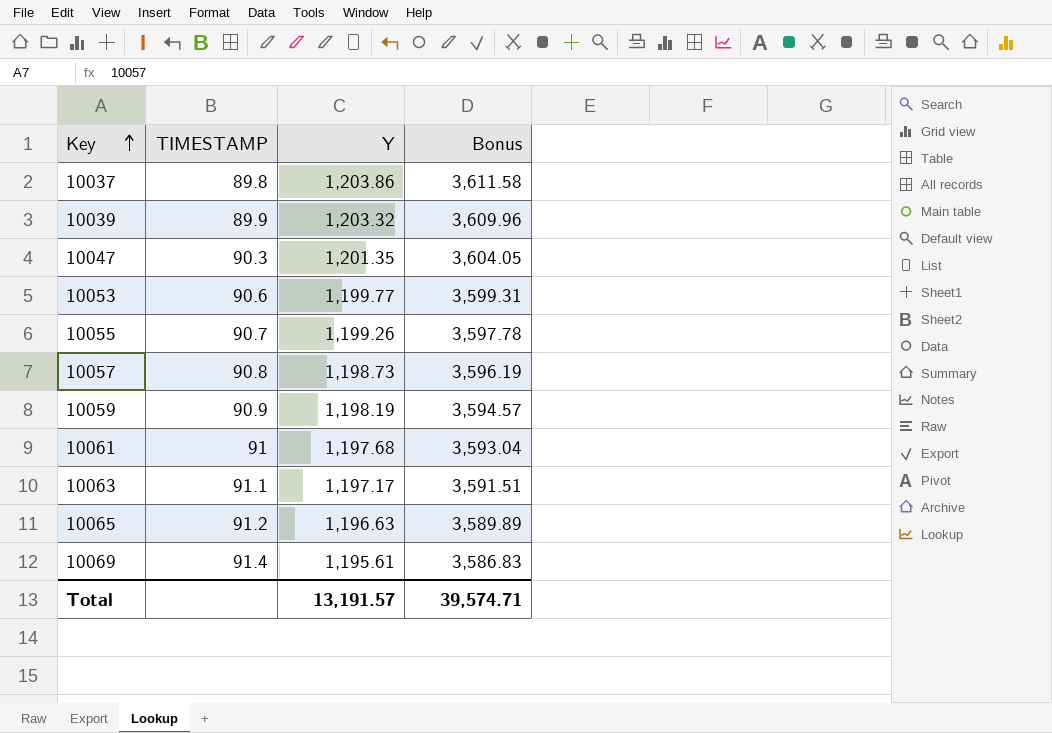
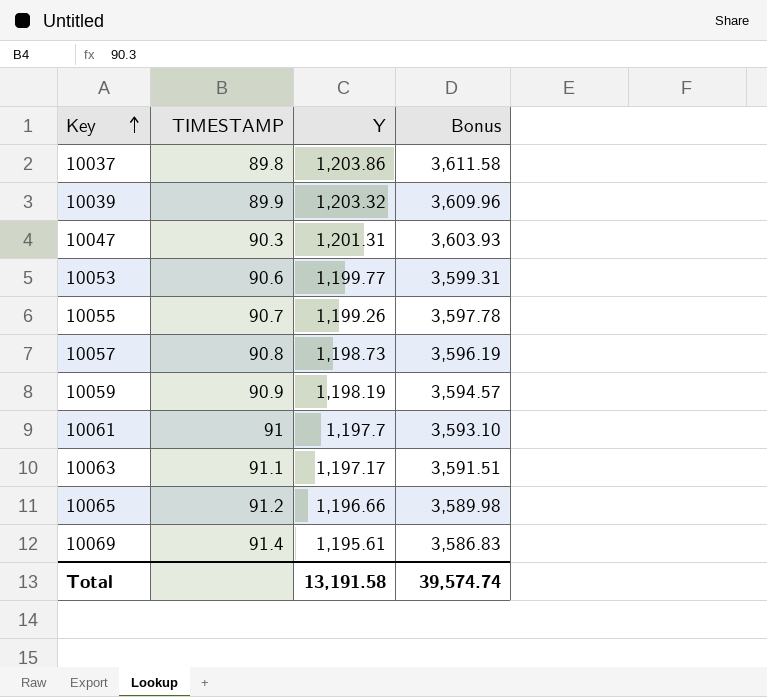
10047 | Y: 1,201.35 -> 1,201.31
10047 | Bonus: 3,604.05 -> 3,603.93
10061 | Y: 1,197.68 -> 1,197.7
10061 | Bonus: 3,593.04 -> 3,593.10
10065 | Y: 1,196.63 -> 1,196.66
10065 | Bonus: 3,589.89 -> 3,589.98
Total | Y: 13,191.57 -> 13,191.58
Total | Bonus: 39,574.71 -> 39,574.74

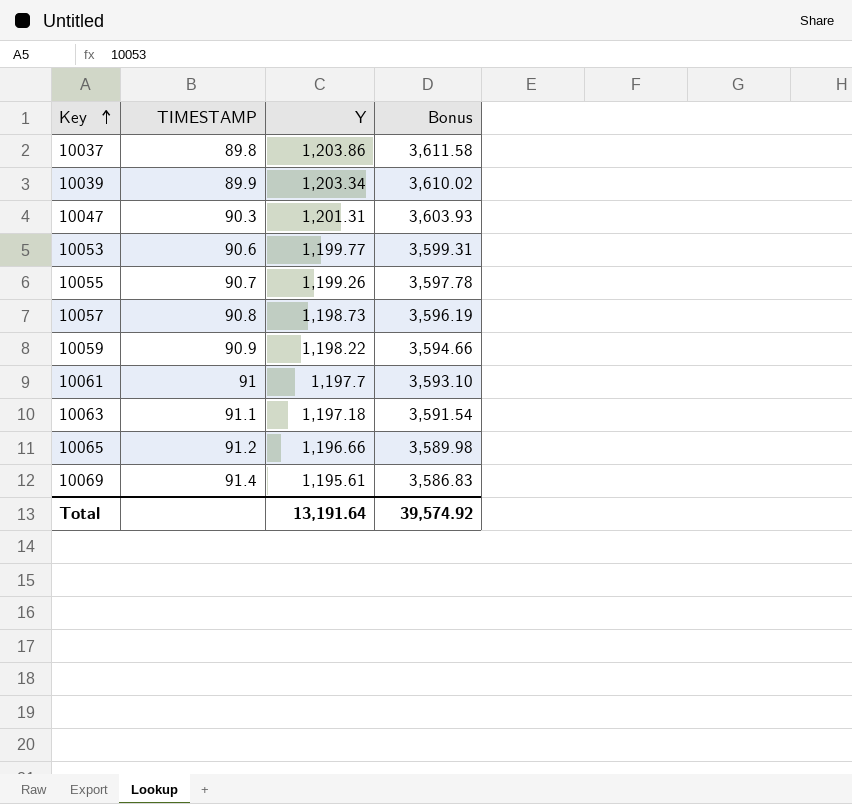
10039 | Y: 1,203.32 -> 1,203.34
10039 | Bonus: 3,609.96 -> 3,610.02
10059 | Y: 1,198.19 -> 1,198.22
10059 | Bonus: 3,594.57 -> 3,594.66
10063 | Y: 1,197.17 -> 1,197.18
10063 | Bonus: 3,591.51 -> 3,591.54
Total | Y: 13,191.58 -> 13,191.64
Total | Bonus: 39,574.74 -> 39,574.92

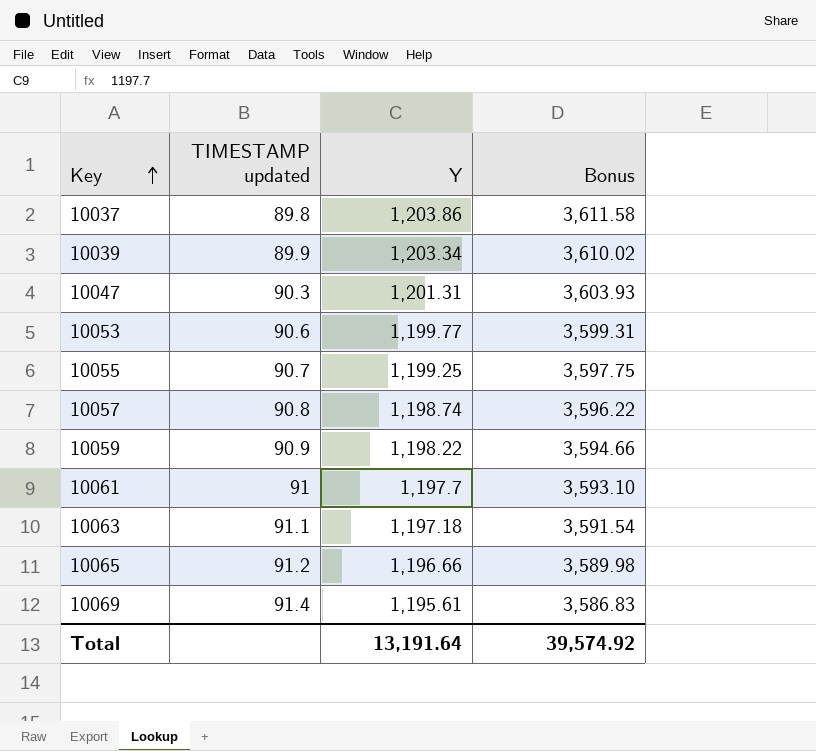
column name: TIMESTAMP -> TIMESTAMP updated
10055 | Y: 1,199.26 -> 1,199.25
10055 | Bonus: 3,597.78 -> 3,597.75
10057 | Y: 1,198.73 -> 1,198.74
10057 | Bonus: 3,596.19 -> 3,596.22

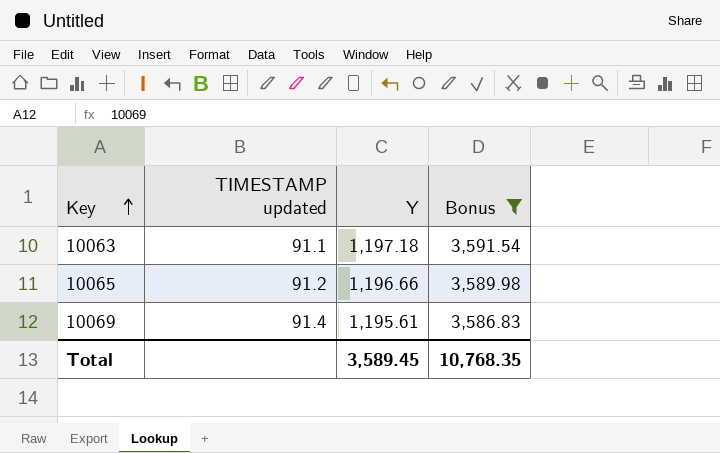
filter: none -> Bonus <= 3,591.54
Total | Y: 13,191.64 -> 3,589.45
Total | Bonus: 39,574.92 -> 10,768.35

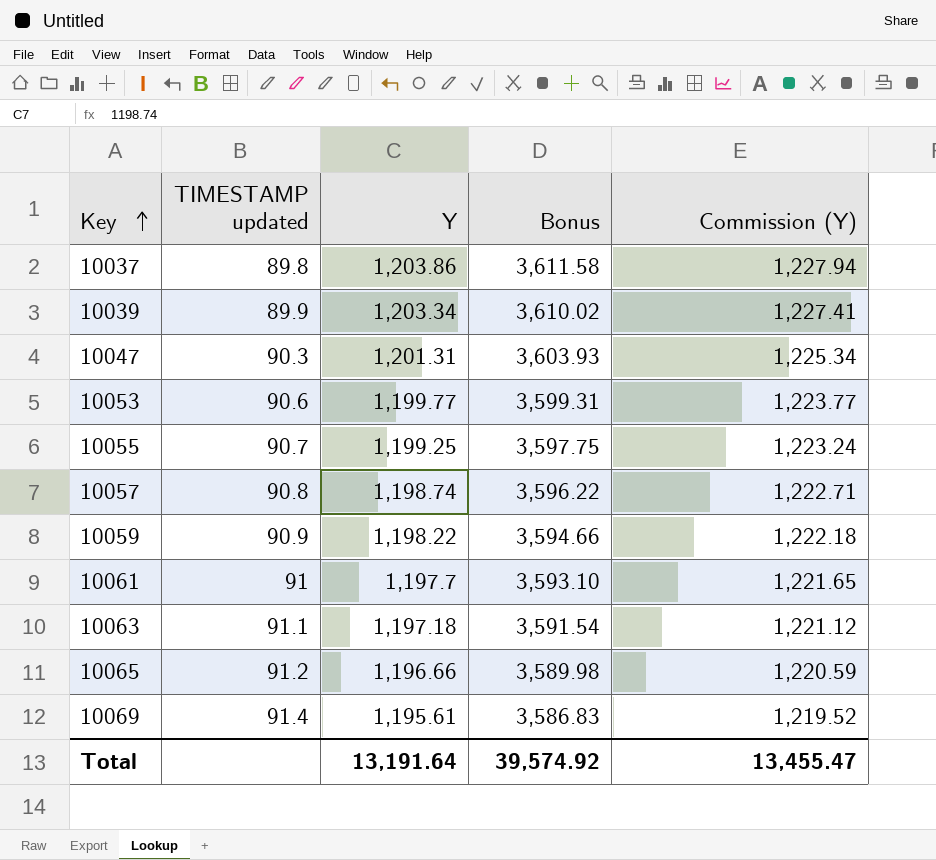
filter: Bonus <= 3,591.54 -> none
column Commission (Y) | formula: none -> [Y] * 1.02
Total | Y: 3,589.45 -> 13,191.64
Total | Bonus: 10,768.35 -> 39,574.92

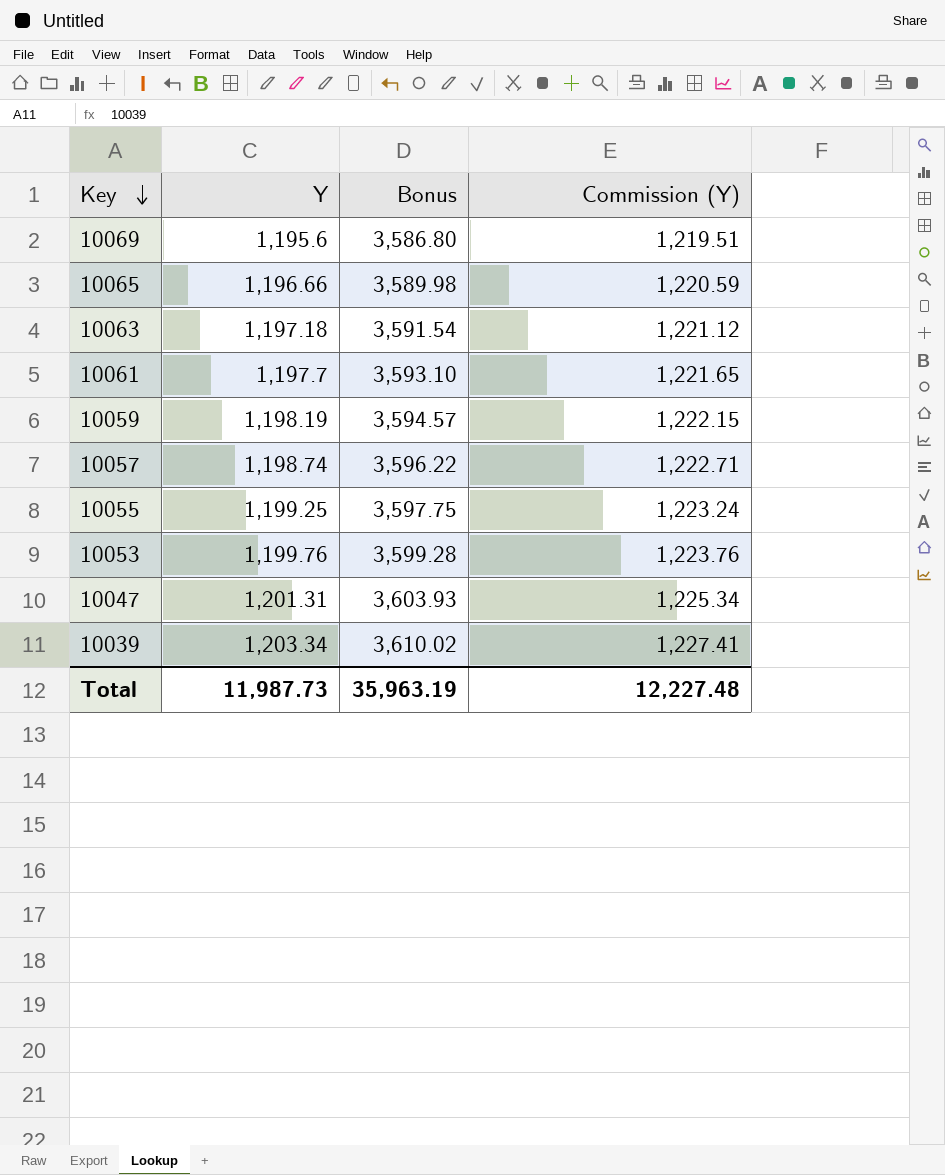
row order: Key ascending -> Key descending
column TIMESTAMP updated | position: 2 -> none
row 10037: 89.8 | 1,203.86 | 3,611.58 | 1,227.94 -> none
10069 | Y: 1,195.61 -> 1,195.6
10069 | Bonus: 3,586.83 -> 3,586.80
10069 | Commission (Y): 1,219.52 -> 1,219.51
10059 | Y: 1,198.22 -> 1,198.19
10059 | Bonus: 3,594.66 -> 3,594.57
10059 | Commission (Y): 1,222.18 -> 1,222.15
10053 | Y: 1,199.77 -> 1,199.76
10053 | Bonus: 3,599.31 -> 3,599.28
10053 | Commission (Y): 1,223.77 -> 1,223.76
Total | Y: 13,191.64 -> 11,987.73
Total | Bonus: 39,574.92 -> 35,963.19
Total | Commission (Y): 13,455.47 -> 12,227.48

